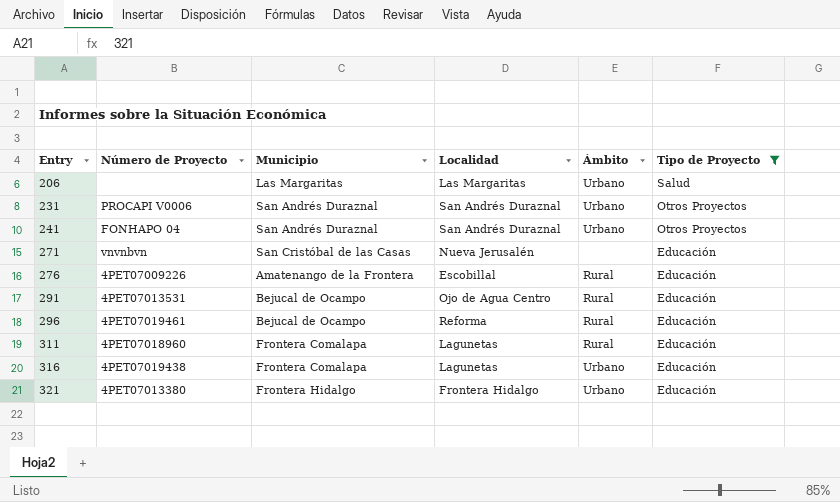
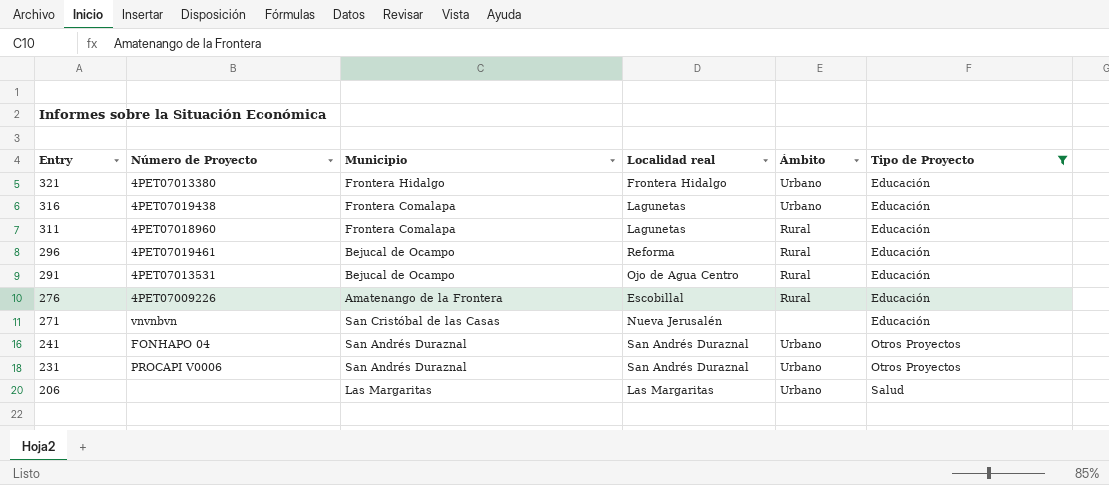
row order: Entry ascending -> Entry descending
column name: Localidad -> Localidad real

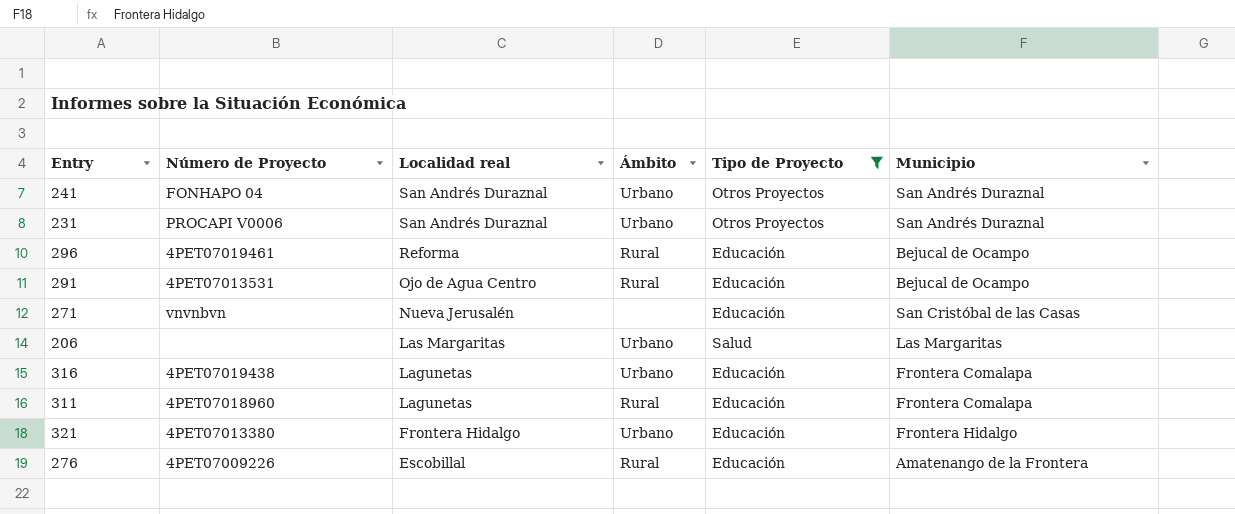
row order: Entry descending -> Localidad real descending
column Municipio | position: 3 -> 6

